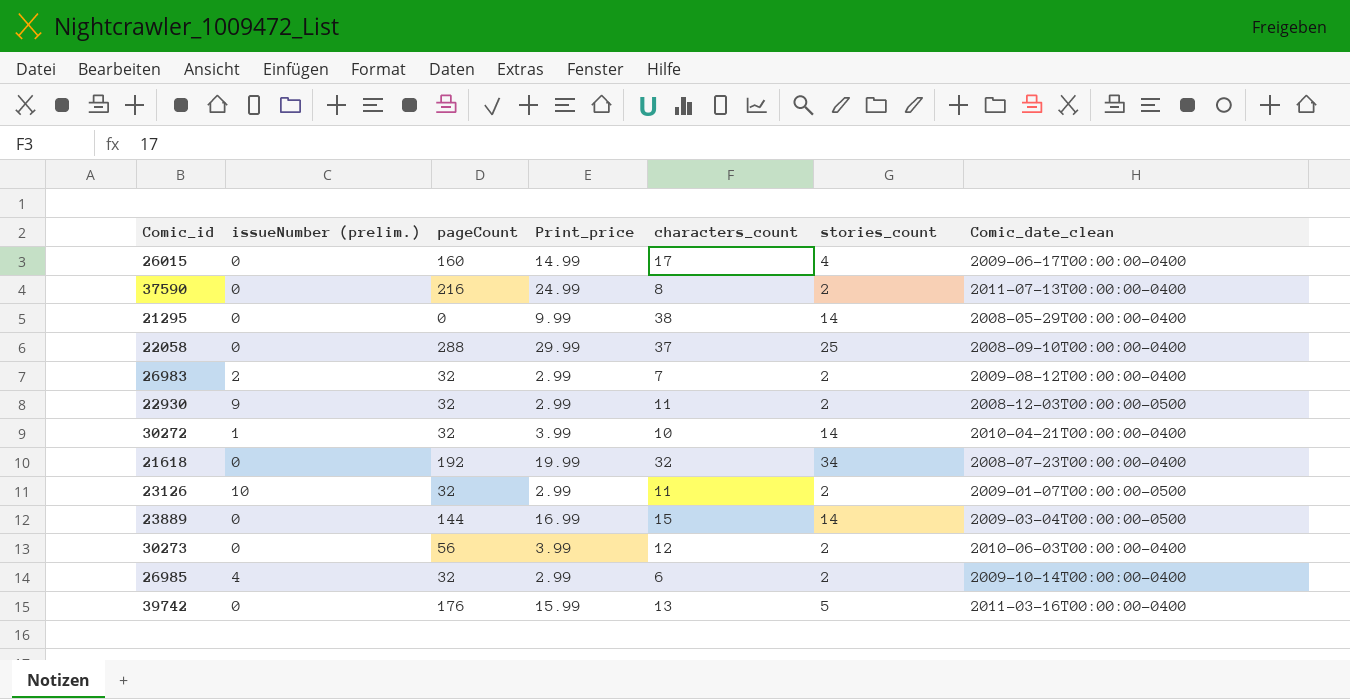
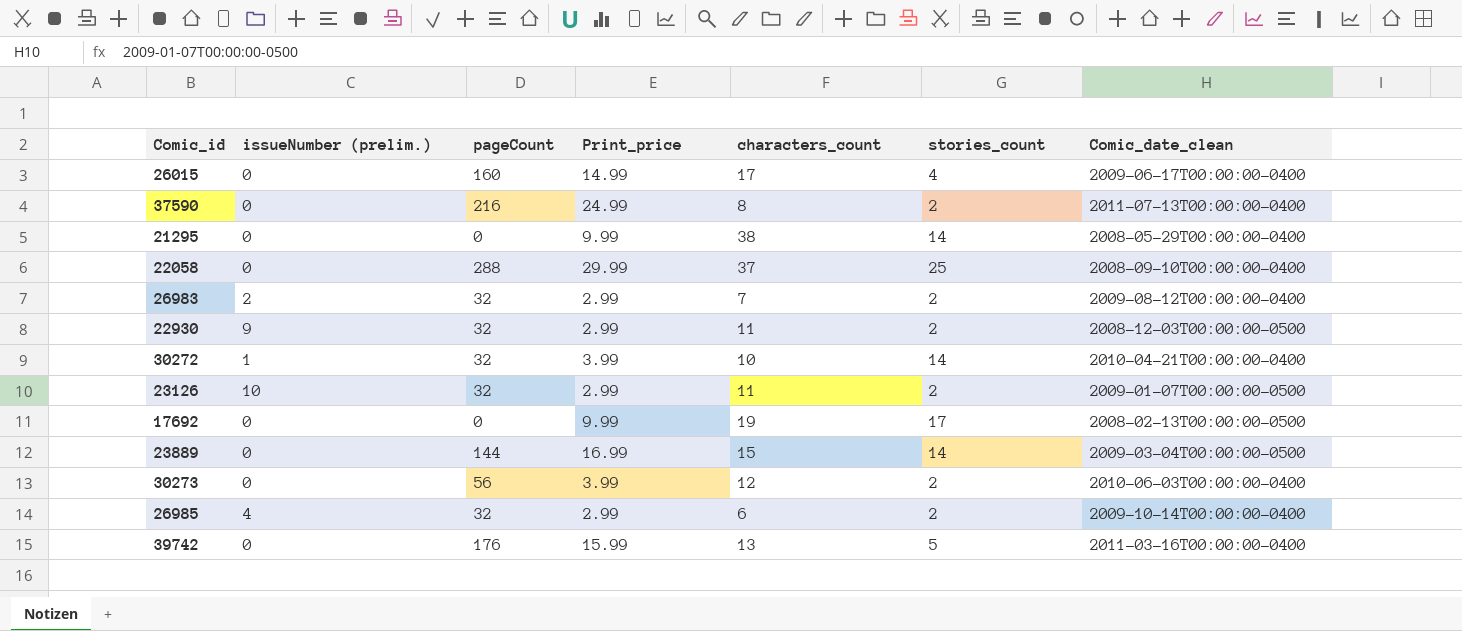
row 21618: 0 | 192 | 19.99 | 32 | 34 | 2008-07-23T00:00:00-0400 -> none
row 17692: none -> 0 | 0 | 9.99 | 19 | 17 | 2008-02-13T00:00:00-0500

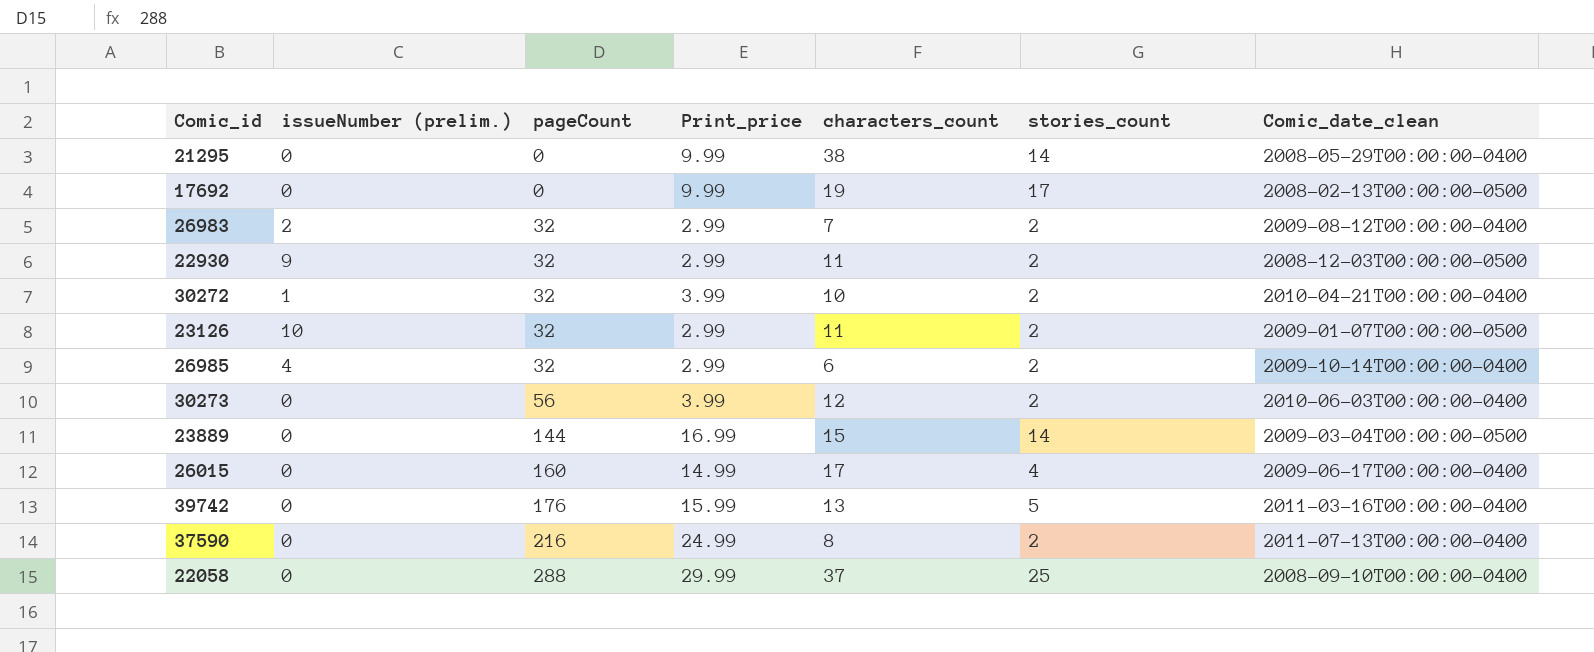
row order: none -> pageCount ascending
30272 | stories_count: 14 -> 2

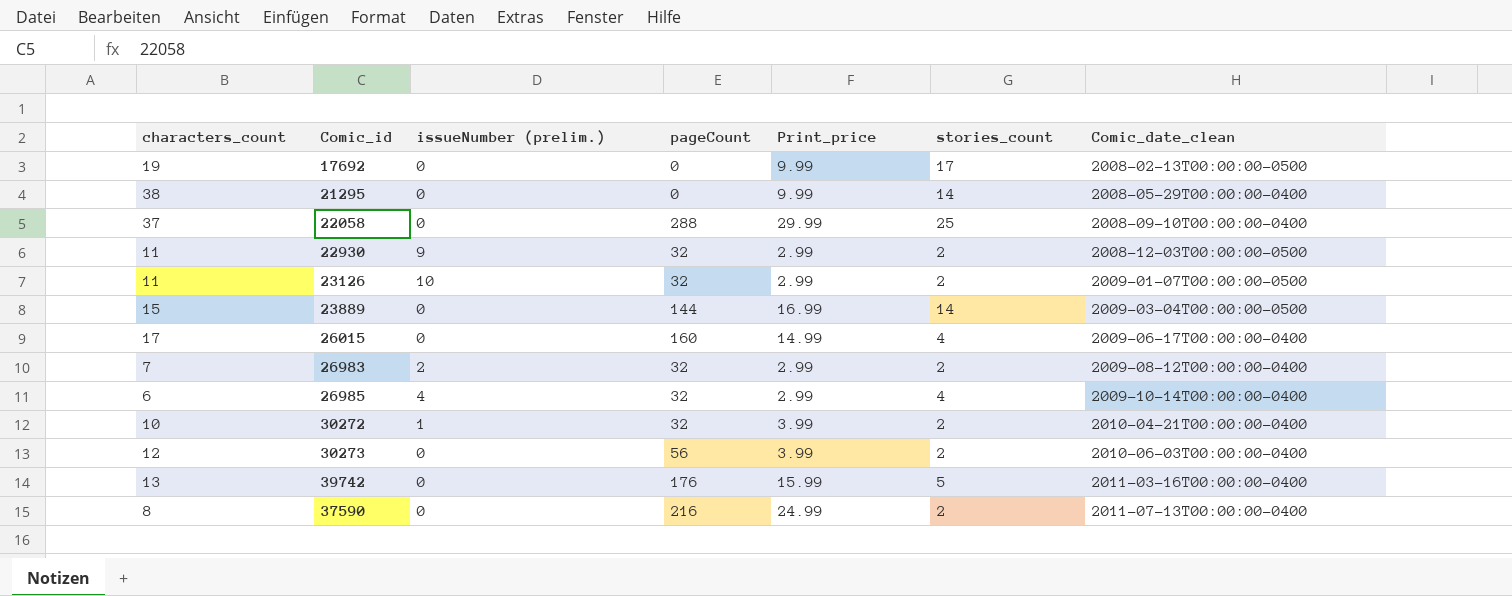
row order: pageCount ascending -> Comic_date_clean ascending
column characters_count | position: 5 -> 1
26985 | stories_count: 2 -> 4

